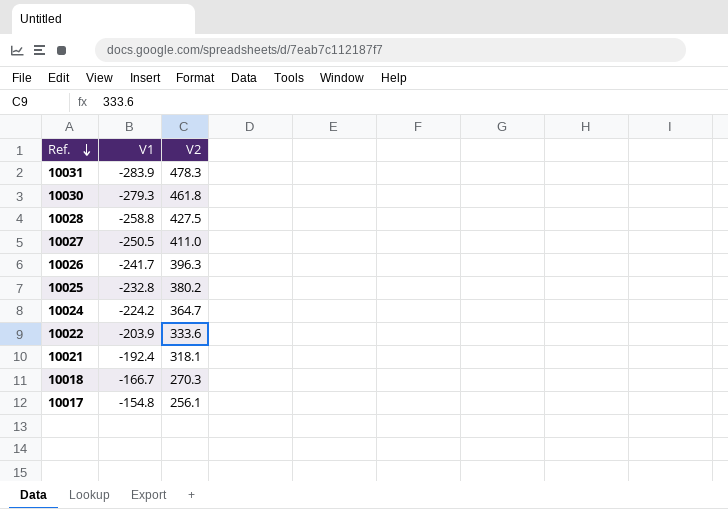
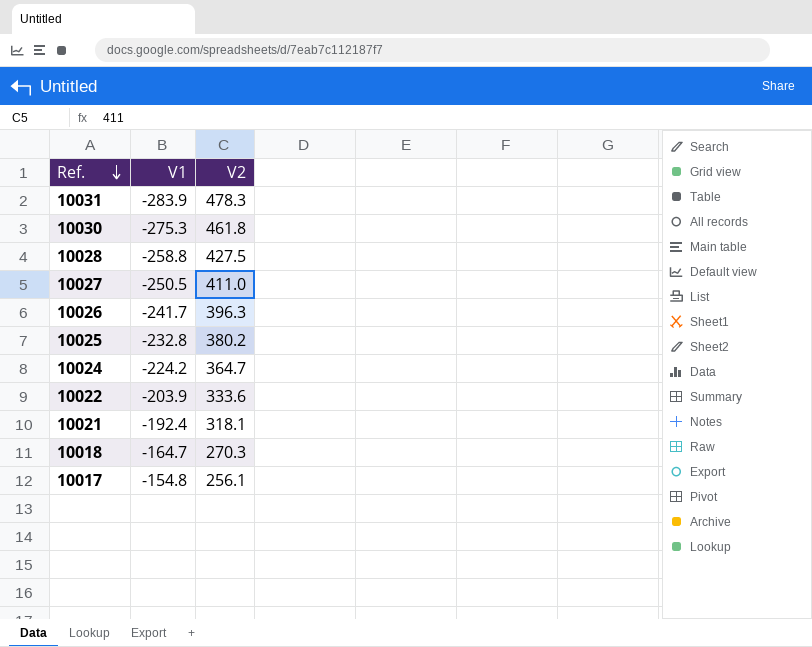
10030 | V1: -279.3 -> -275.3
10018 | V1: -166.7 -> -164.7

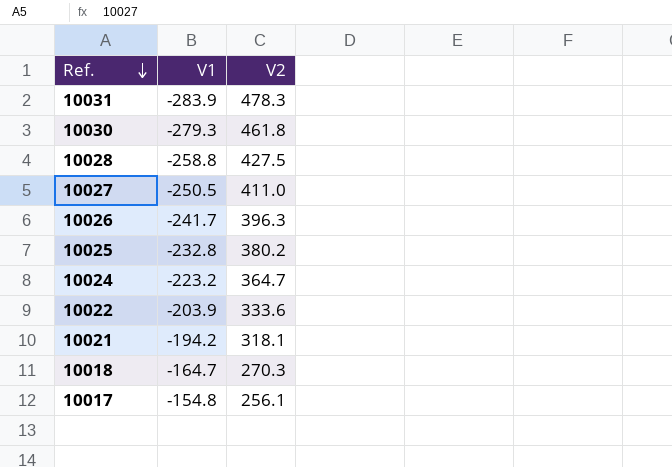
10030 | V1: -275.3 -> -279.3
10024 | V1: -224.2 -> -223.2
10021 | V1: -192.4 -> -194.2

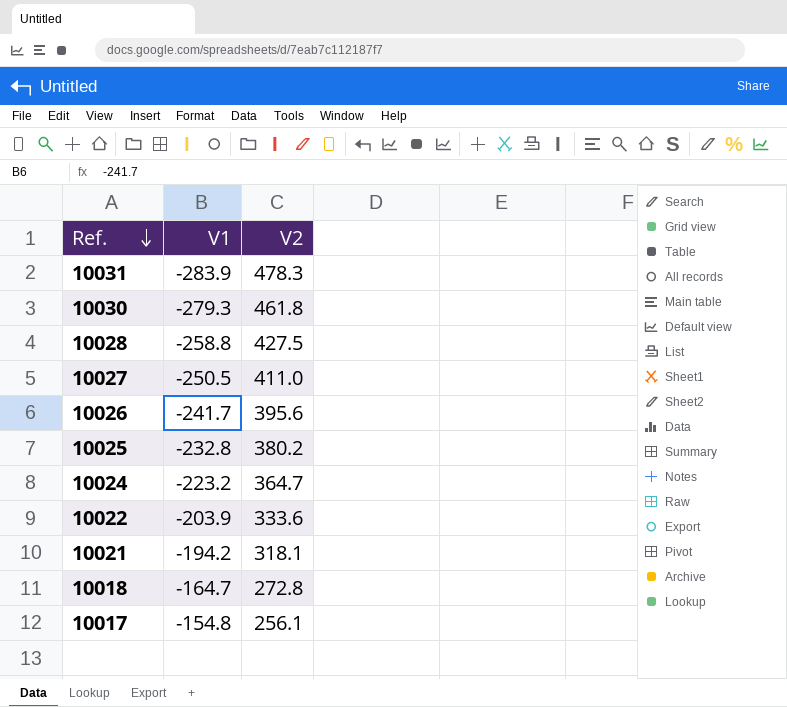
10026 | V2: 396.3 -> 395.6
10018 | V2: 270.3 -> 272.8

